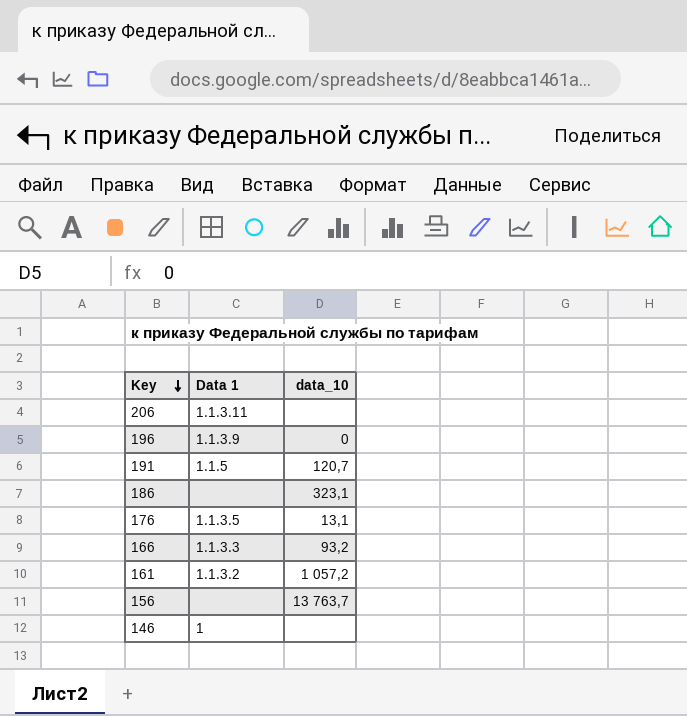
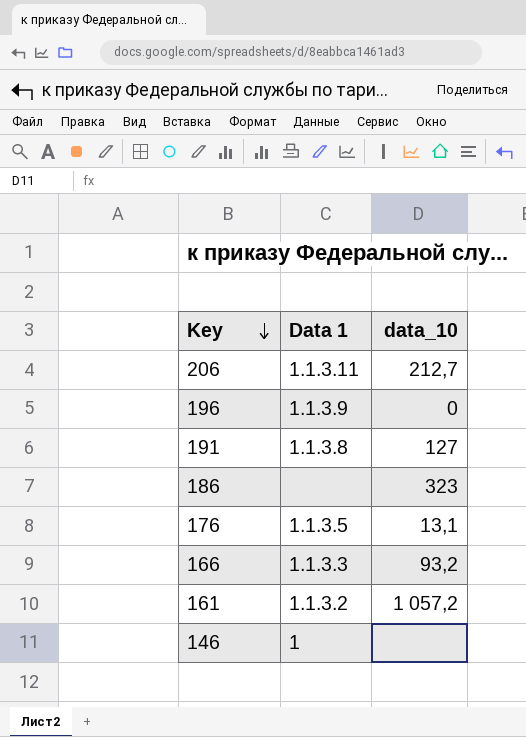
row 156: none | 13 763,7 -> none
206 | data_10: none -> 212,7
191 | Data 1: 1.1.5 -> 1.1.3.8
191 | data_10: 120,7 -> 127
186 | data_10: 323,1 -> 323

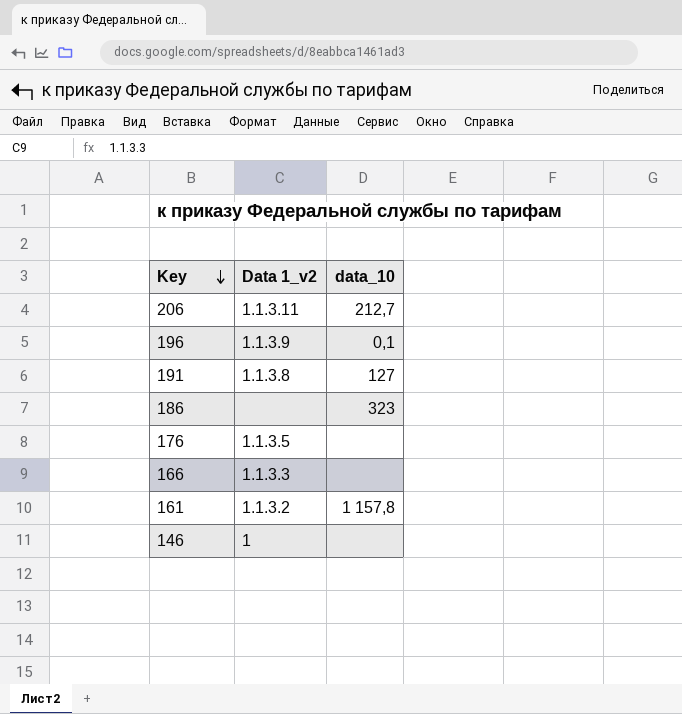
column name: Data 1 -> Data 1_v2
196 | data_10: 0 -> 0,1
176 | data_10: 13,1 -> none
166 | data_10: 93,2 -> none
161 | data_10: 1 057,2 -> 1 157,8

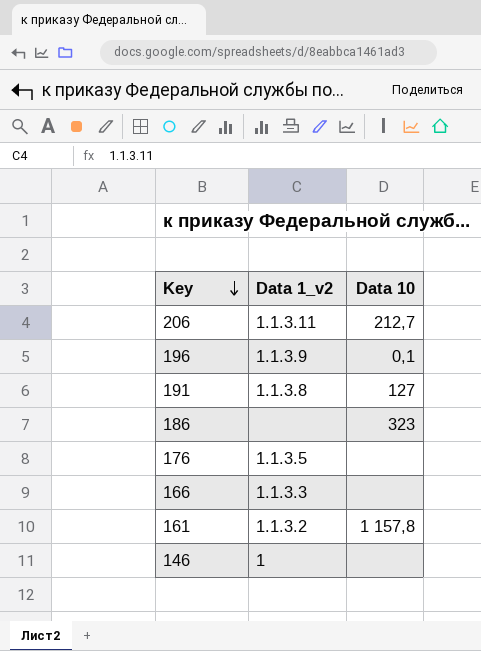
column name: data_10 -> Data 10

